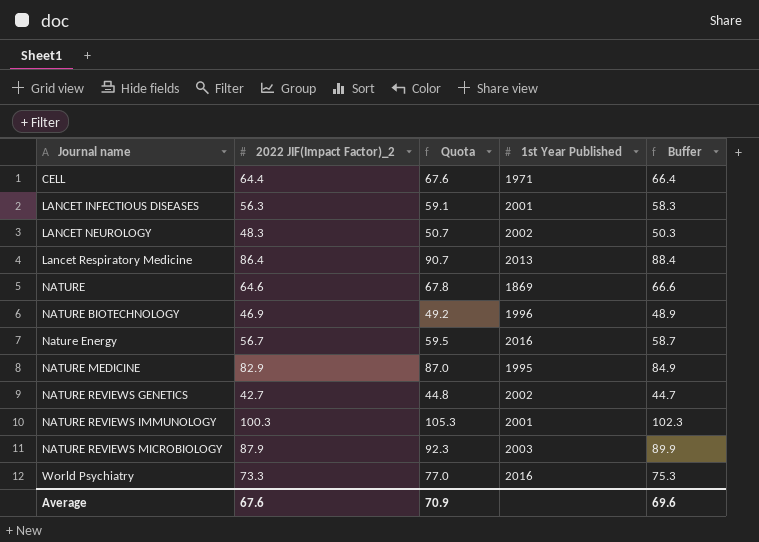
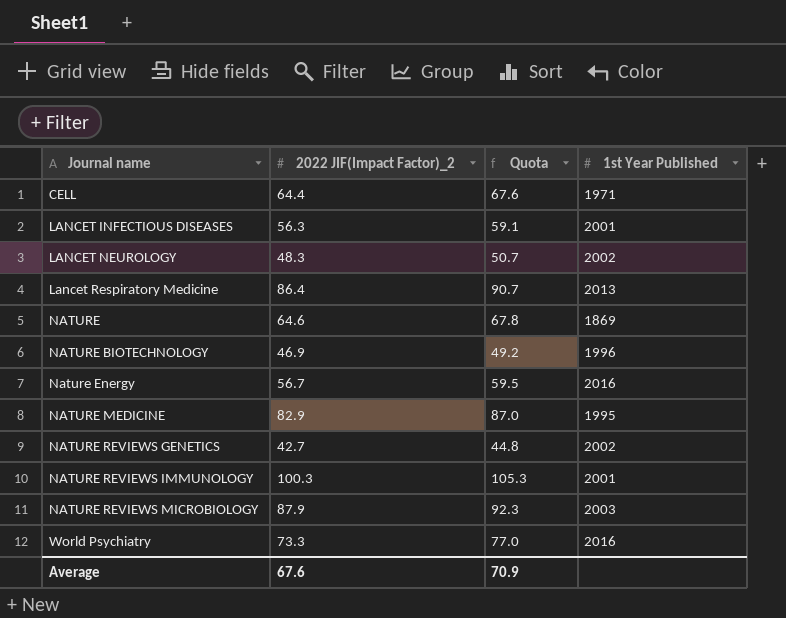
column Buffer | formula: [2022 JIF(Impact Factor)_2] + 2 -> none

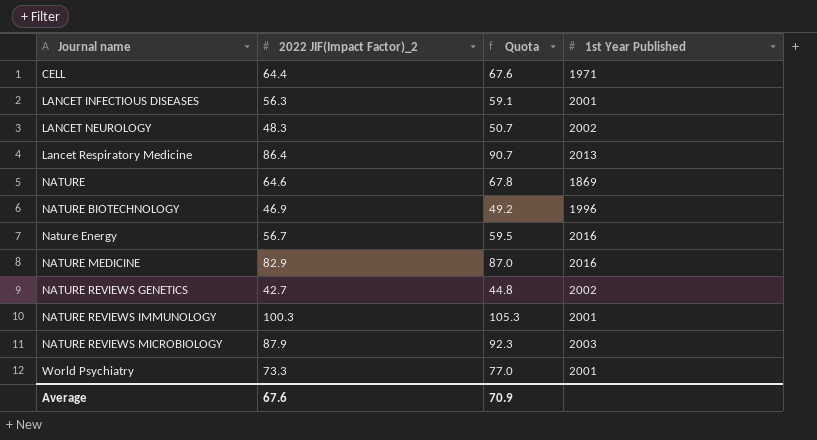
NATURE MEDICINE | 1st Year Published: 1995 -> 2016
World Psychiatry | 1st Year Published: 2016 -> 2001

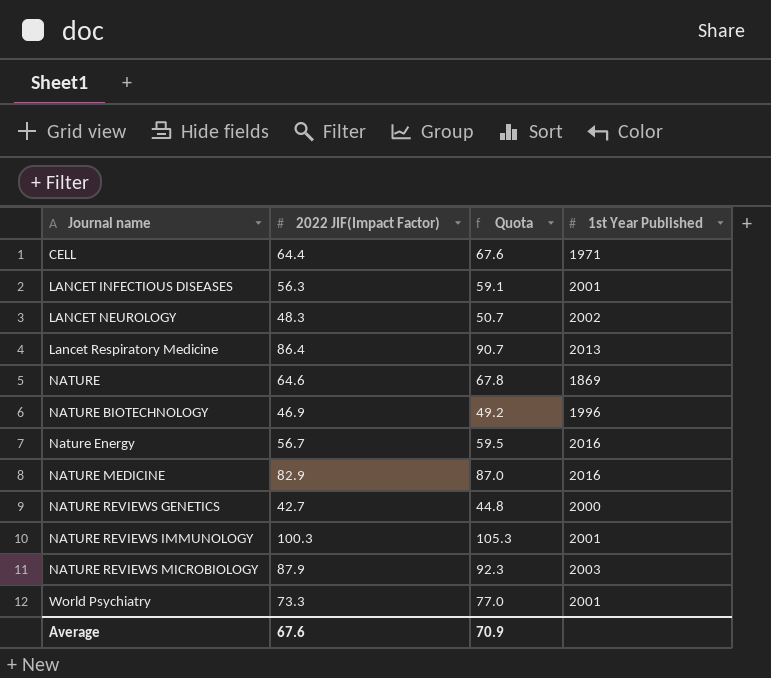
column name: 2022 JIF(Impact Factor)_2 -> 2022 JIF(Impact Factor)
NATURE REVIEWS GENETICS | 1st Year Published: 2002 -> 2000

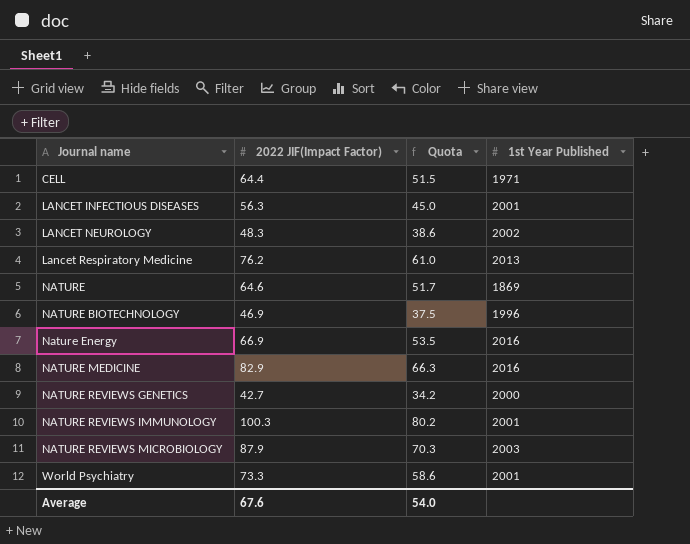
column Quota | formula: [2022 JIF(Impact Factor)] * 1.05 -> [2022 JIF(Impact Factor)] * 0.8
Lancet Respiratory Medicine | 2022 JIF(Impact Factor): 86.4 -> 76.2
Nature Energy | 2022 JIF(Impact Factor): 56.7 -> 66.9
Average | Quota: 70.9 -> 54.0

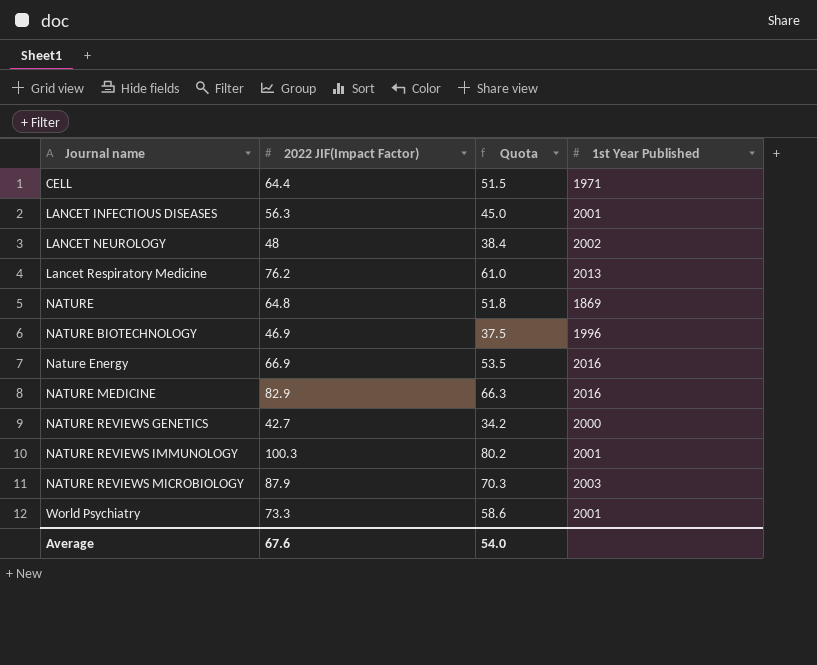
LANCET NEUROLOGY | 2022 JIF(Impact Factor): 48.3 -> 48
LANCET NEUROLOGY | Quota: 38.6 -> 38.4
NATURE | 2022 JIF(Impact Factor): 64.6 -> 64.8
NATURE | Quota: 51.7 -> 51.8

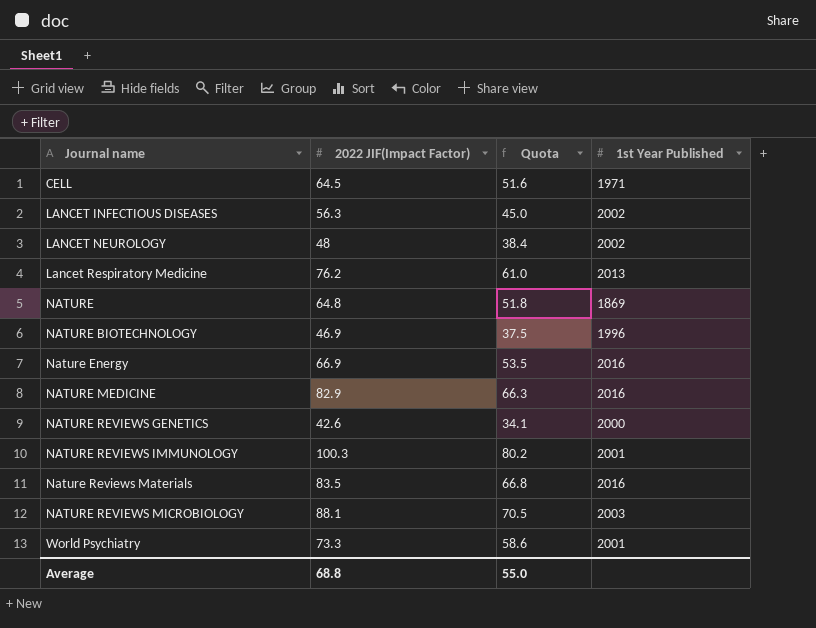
CELL | 2022 JIF(Impact Factor): 64.4 -> 64.5
CELL | Quota: 51.5 -> 51.6
LANCET INFECTIOUS DISEASES | 1st Year Published: 2001 -> 2002
NATURE REVIEWS GENETICS | 2022 JIF(Impact Factor): 42.7 -> 42.6
NATURE REVIEWS GENETICS | Quota: 34.2 -> 34.1
row Nature Reviews Materials: none -> 83.5 | 66.8 | 2016
NATURE REVIEWS MICROBIOLOGY | 2022 JIF(Impact Factor): 87.9 -> 88.1
NATURE REVIEWS MICROBIOLOGY | Quota: 70.3 -> 70.5
Average | 2022 JIF(Impact Factor): 67.6 -> 68.8
Average | Quota: 54.0 -> 55.0

